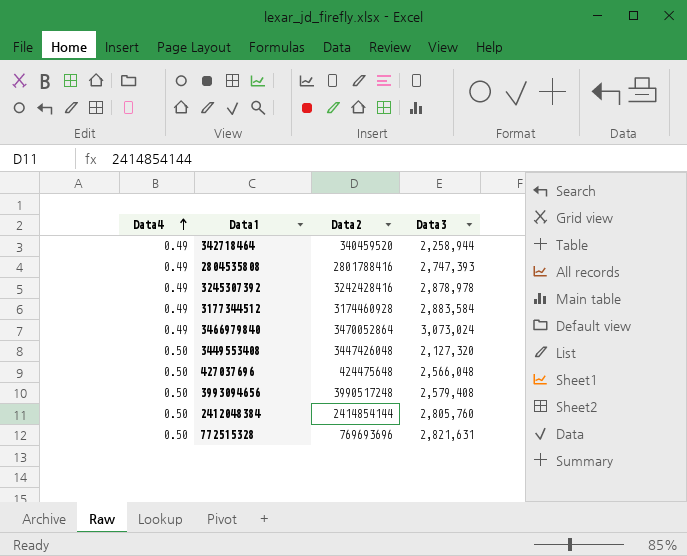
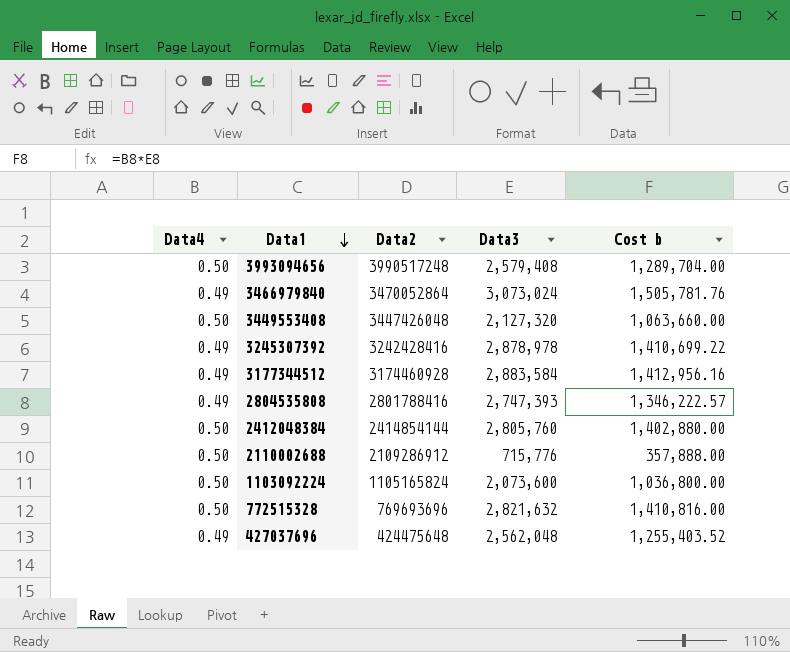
row order: Data4 ascending -> Data1 descending
column Cost b | formula: none -> [Data4] * [Data3]
row 342718464: 0.49 | 340459520 | 2,258,944 -> none
row 2110002688: none -> 0.50 | 2109286912 | 715,776 | 357,888.00
row 1103092224: none -> 0.50 | 1105165824 | 2,073,600 | 1,036,800.00
772515328 | Data3: 2,821,631 -> 2,821,632
427037696 | Data4: 0.50 -> 0.49
427037696 | Data3: 2,566,048 -> 2,562,048

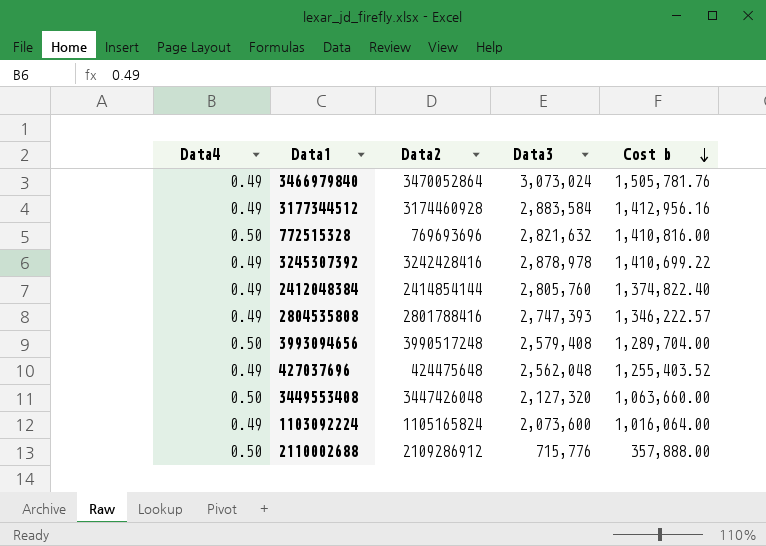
row order: Data1 descending -> Cost b descending
2412048384 | Data4: 0.50 -> 0.49
2412048384 | Cost b: 1,402,880.00 -> 1,374,822.40
1103092224 | Data4: 0.50 -> 0.49
1103092224 | Cost b: 1,036,800.00 -> 1,016,064.00

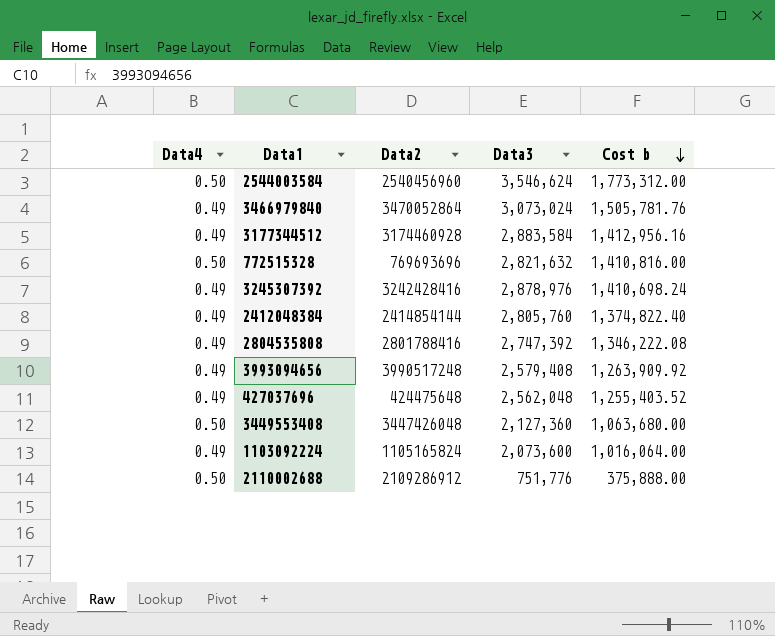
row 2544003584: none -> 0.50 | 2540456960 | 3,546,624 | 1,773,312.00
3245307392 | Data3: 2,878,978 -> 2,878,976
3245307392 | Cost b: 1,410,699.22 -> 1,410,698.24
2804535808 | Data3: 2,747,393 -> 2,747,392
2804535808 | Cost b: 1,346,222.57 -> 1,346,222.08
3993094656 | Data4: 0.50 -> 0.49
3993094656 | Cost b: 1,289,704.00 -> 1,263,909.92
3449553408 | Data3: 2,127,320 -> 2,127,360
3449553408 | Cost b: 1,063,660.00 -> 1,063,680.00
2110002688 | Data3: 715,776 -> 751,776
2110002688 | Cost b: 357,888.00 -> 375,888.00

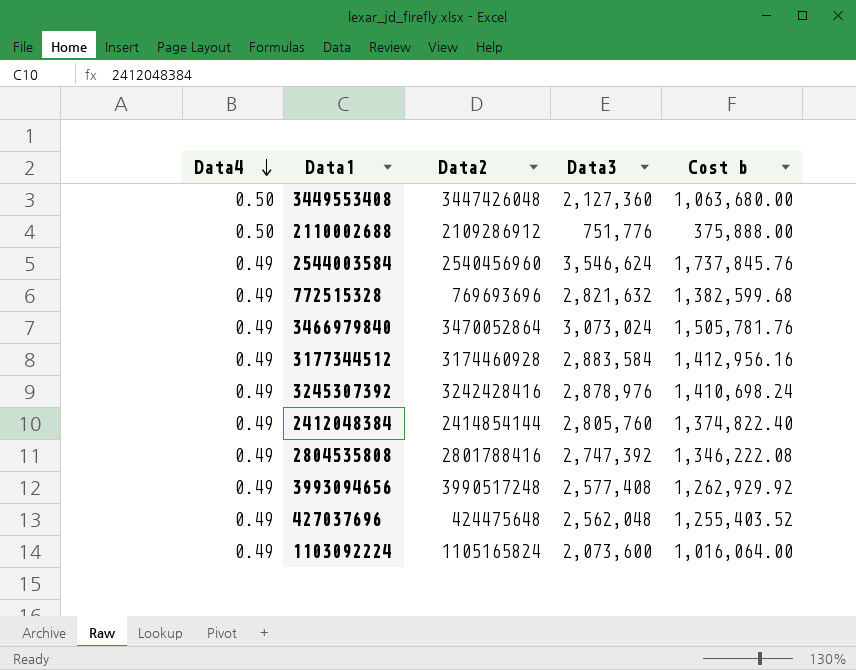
row order: Cost b descending -> Data4 descending
2544003584 | Data4: 0.50 -> 0.49
2544003584 | Cost b: 1,773,312.00 -> 1,737,845.76
772515328 | Data4: 0.50 -> 0.49
772515328 | Cost b: 1,410,816.00 -> 1,382,599.68
3993094656 | Data3: 2,579,408 -> 2,577,408
3993094656 | Cost b: 1,263,909.92 -> 1,262,929.92

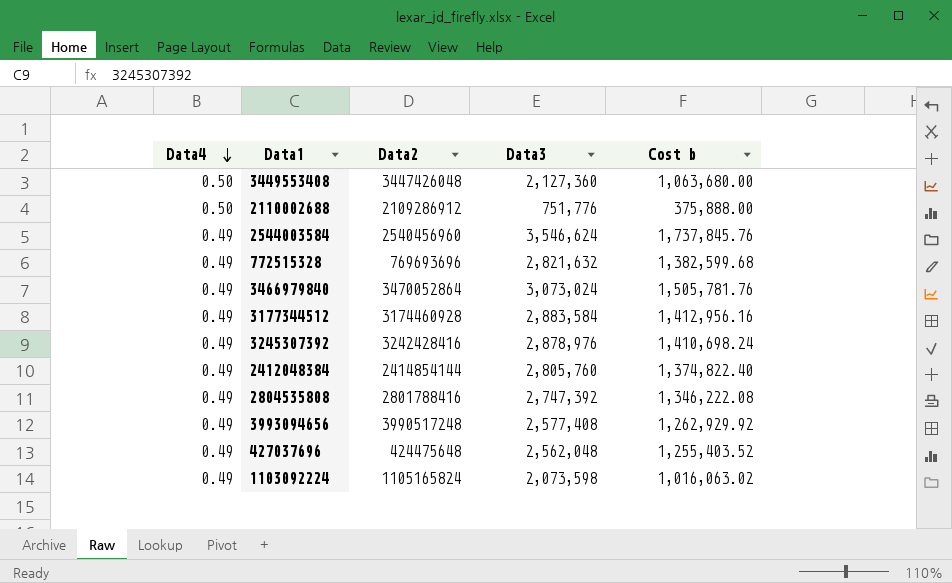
1103092224 | Data3: 2,073,600 -> 2,073,598
1103092224 | Cost b: 1,016,064.00 -> 1,016,063.02

